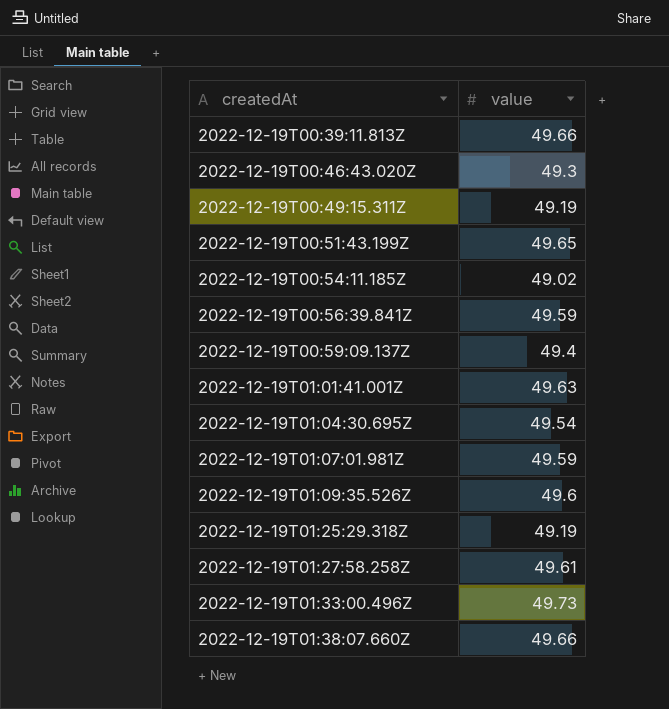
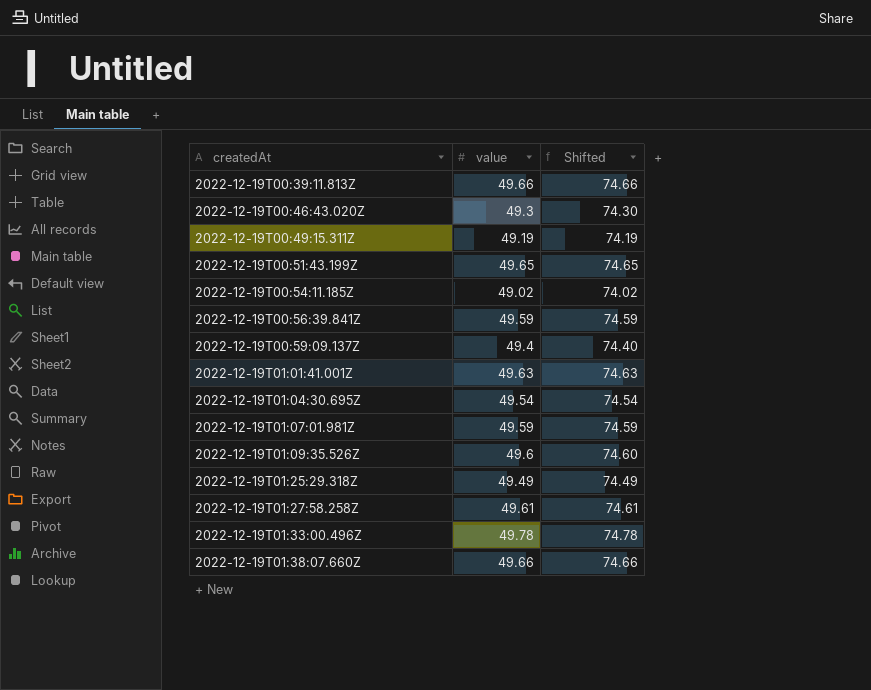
column Shifted | formula: none -> [value] + 25
2022-12-19T01:25:29.318Z | value: 49.19 -> 49.49
2022-12-19T01:33:00.496Z | value: 49.73 -> 49.78

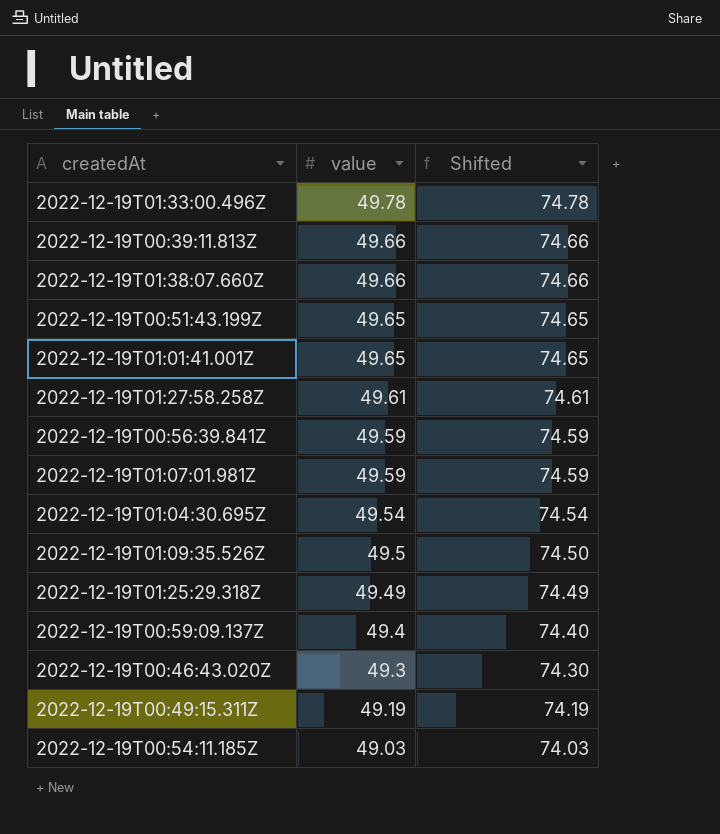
row order: createdAt ascending -> value descending
2022-12-19T01:01:41.001Z | value: 49.63 -> 49.65
2022-12-19T01:01:41.001Z | Shifted: 74.63 -> 74.65
2022-12-19T01:09:35.526Z | value: 49.6 -> 49.5
2022-12-19T01:09:35.526Z | Shifted: 74.60 -> 74.50
2022-12-19T00:54:11.185Z | value: 49.02 -> 49.03
2022-12-19T00:54:11.185Z | Shifted: 74.02 -> 74.03

